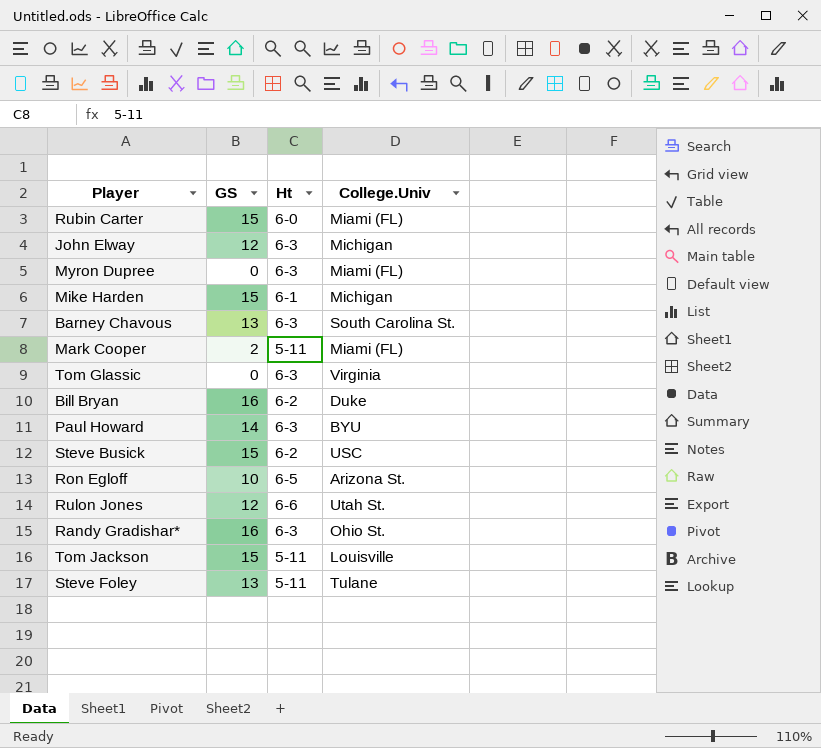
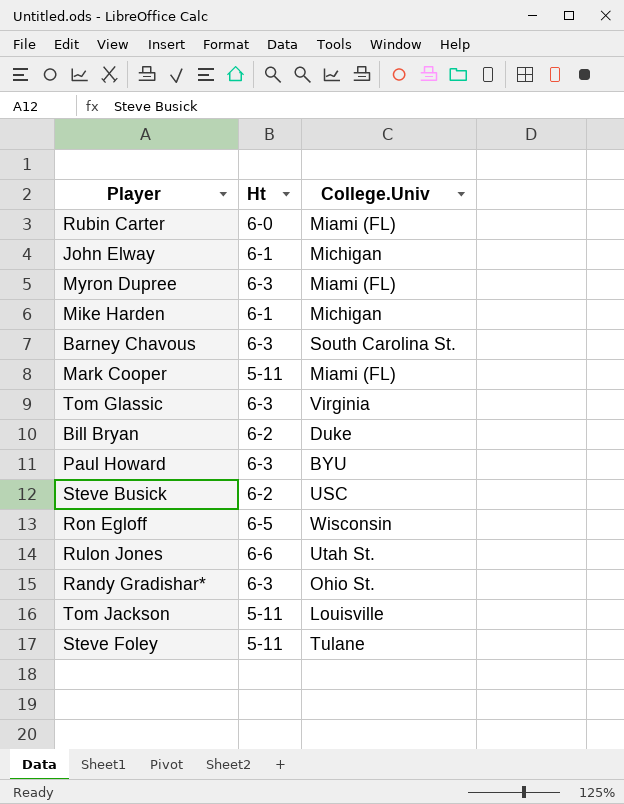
column GS | position: 2 -> none
John Elway | Ht: 6-3 -> 6-1
Ron Egloff | College.Univ: Arizona St. -> Wisconsin

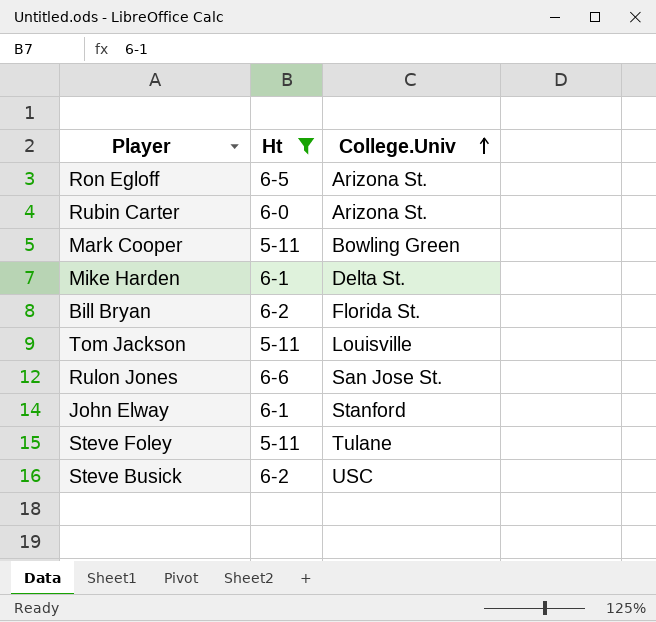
filter: none -> Ht != 6-3
row order: none -> College.Univ ascending
Ron Egloff | College.Univ: Wisconsin -> Arizona St.
Rubin Carter | College.Univ: Miami (FL) -> Arizona St.
Mark Cooper | College.Univ: Miami (FL) -> Bowling Green
Mike Harden | College.Univ: Michigan -> Delta St.
Bill Bryan | College.Univ: Duke -> Florida St.
Rulon Jones | College.Univ: Utah St. -> San Jose St.
John Elway | College.Univ: Michigan -> Stanford

